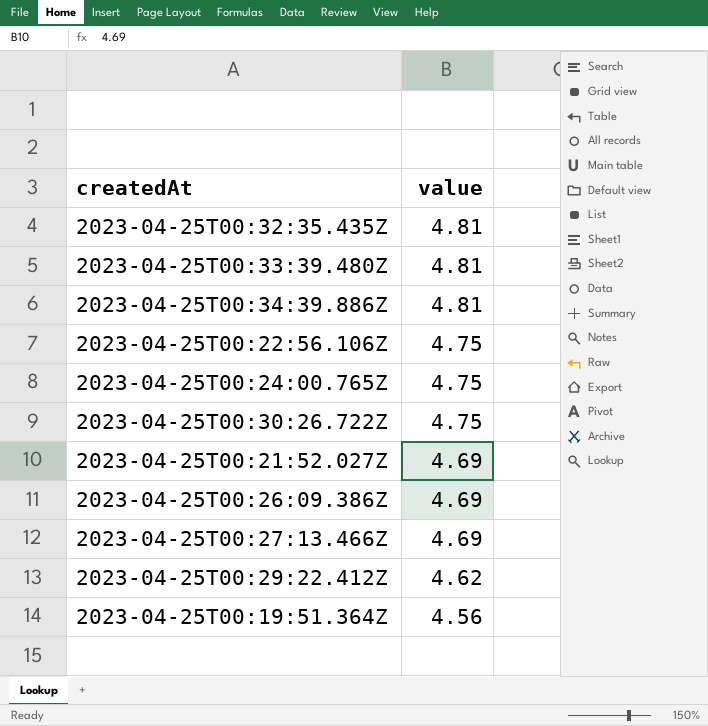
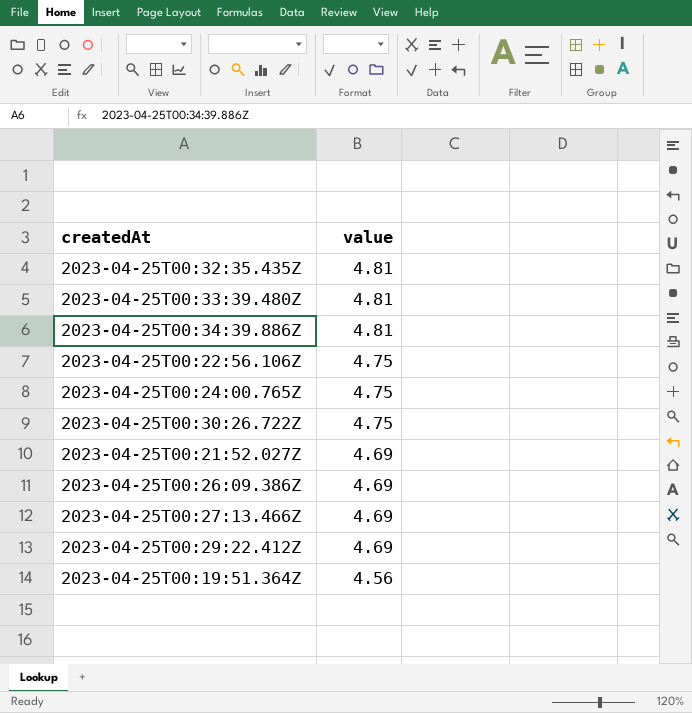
2023-04-25T00:29:22.412Z | value: 4.62 -> 4.69

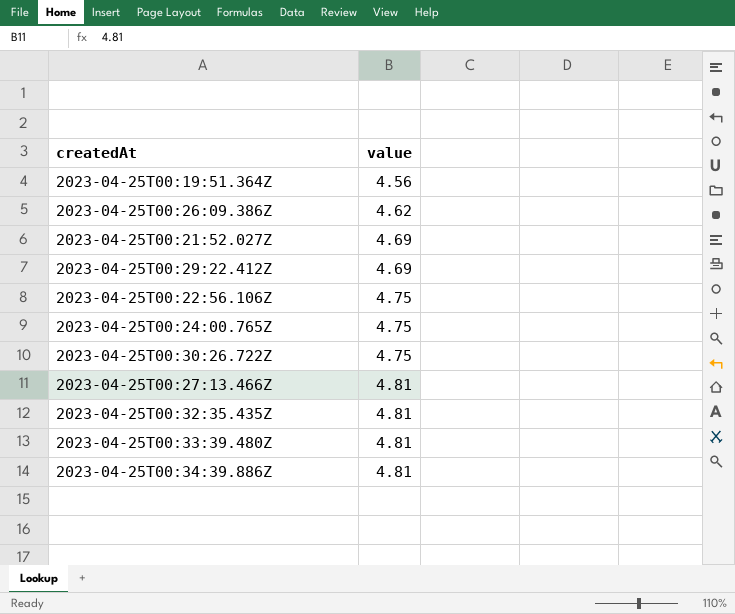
row order: value descending -> value ascending
2023-04-25T00:26:09.386Z | value: 4.69 -> 4.62
2023-04-25T00:27:13.466Z | value: 4.69 -> 4.81

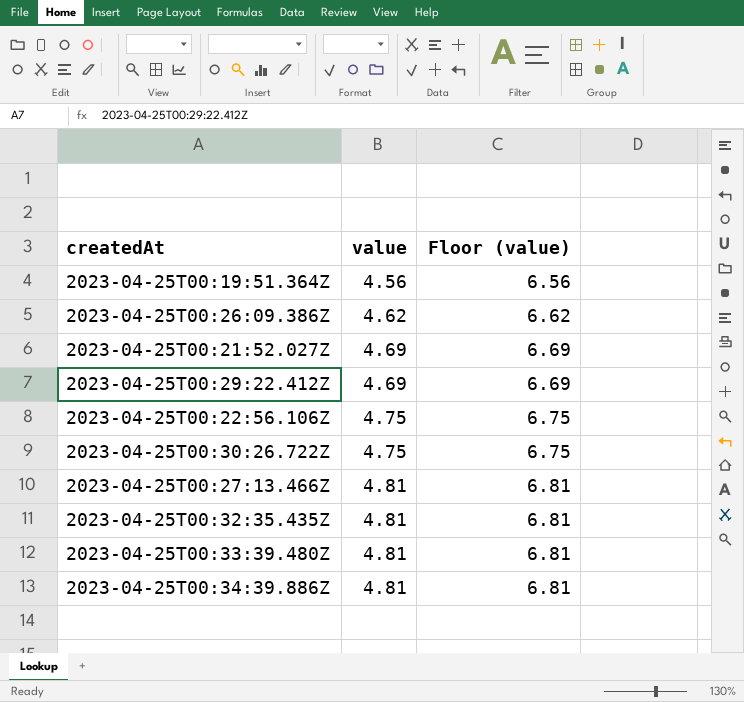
column Floor (value) | formula: none -> [value] + 2
row 2023-04-25T00:24:00.765Z: 4.75 -> none

